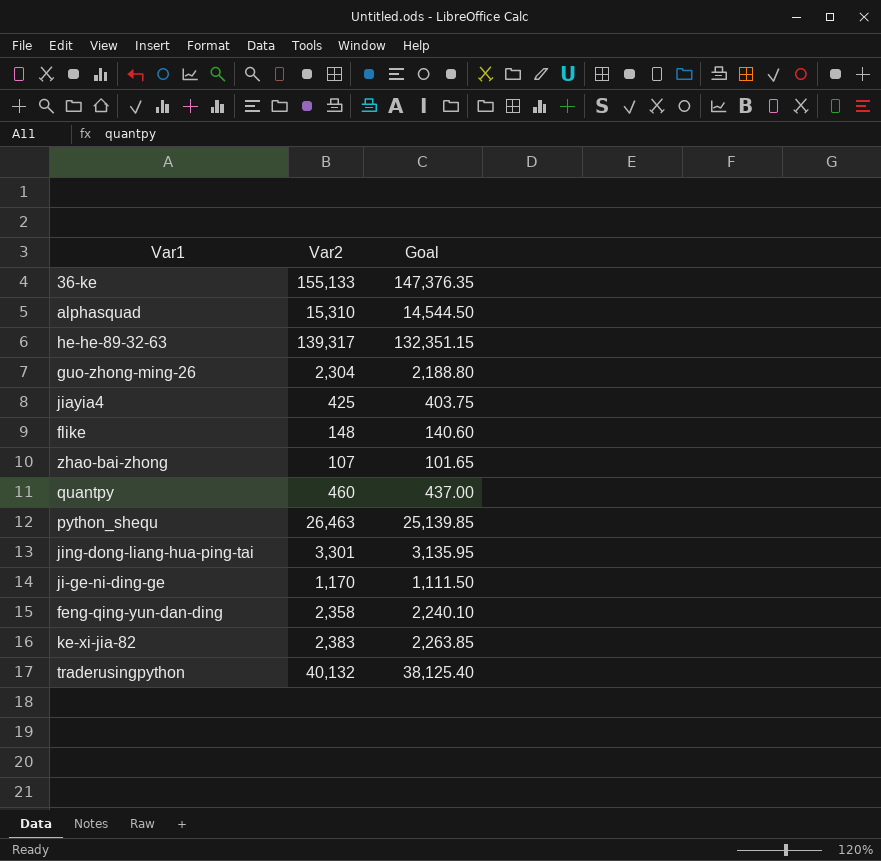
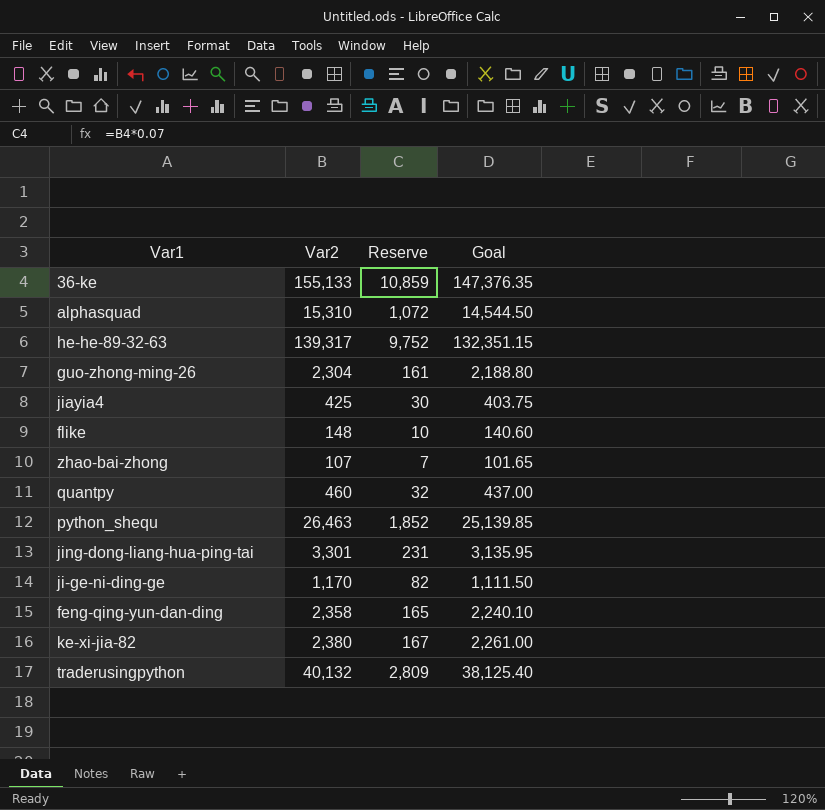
column Reserve | formula: none -> [Var2] * 0.07
ke-xi-jia-82 | Var2: 2,383 -> 2,380
ke-xi-jia-82 | Goal: 2,263.85 -> 2,261.00

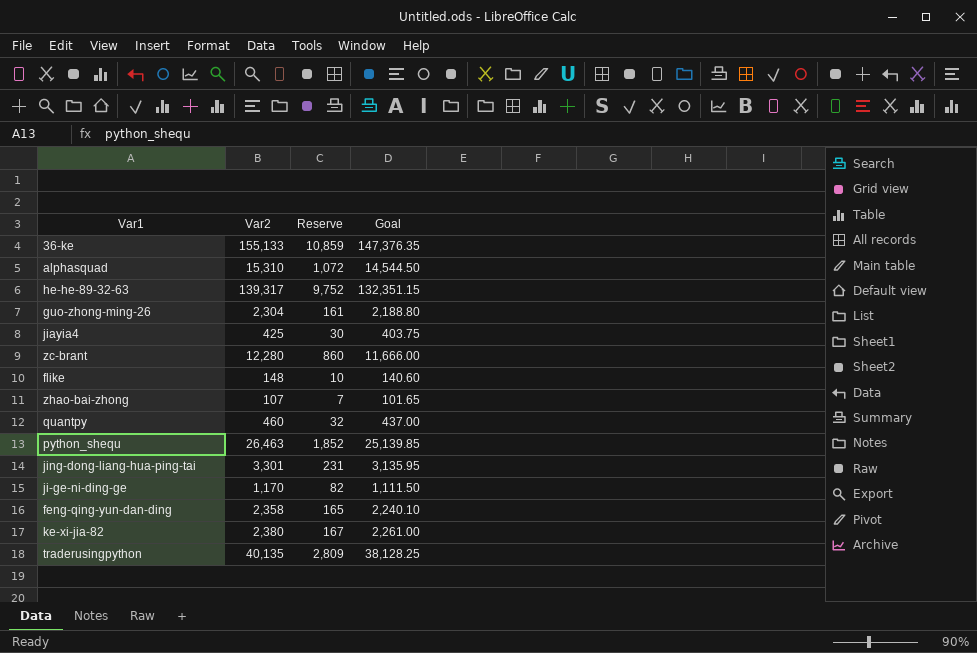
row zc-brant: none -> 12,280 | 860 | 11,666.00
traderusingpython | Var2: 40,132 -> 40,135
traderusingpython | Goal: 38,125.40 -> 38,128.25

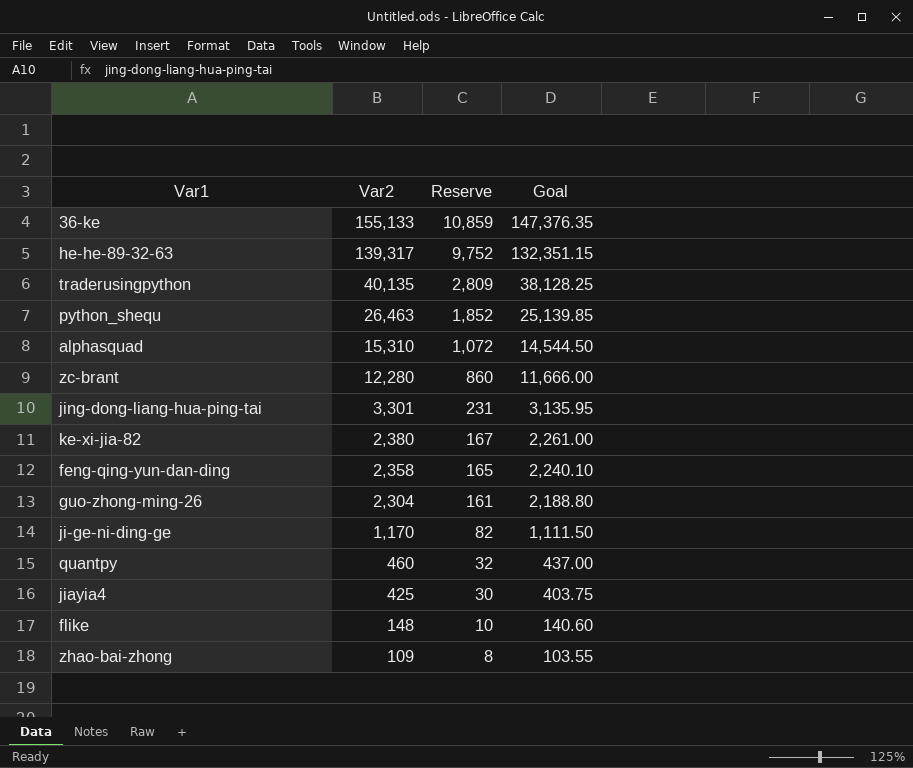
row order: none -> Var2 descending
zhao-bai-zhong | Var2: 107 -> 109
zhao-bai-zhong | Reserve: 7 -> 8
zhao-bai-zhong | Goal: 101.65 -> 103.55

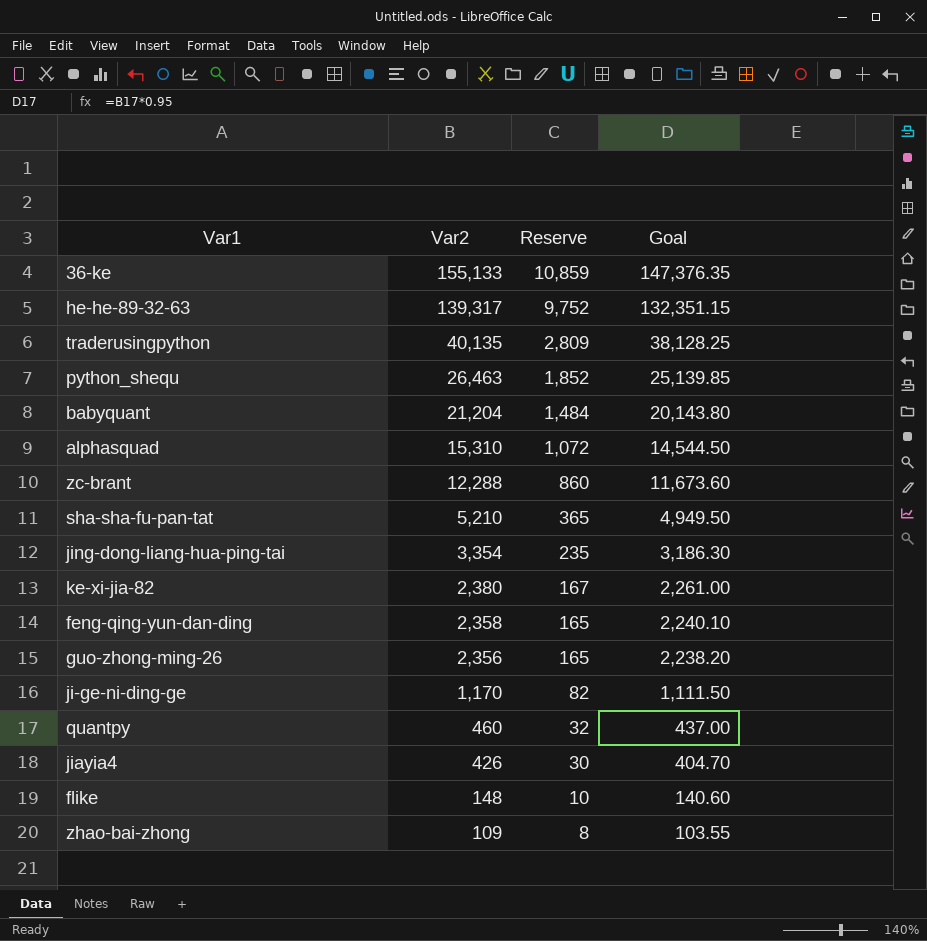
row babyquant: none -> 21,204 | 1,484 | 20,143.80
zc-brant | Var2: 12,280 -> 12,288
zc-brant | Goal: 11,666.00 -> 11,673.60
row sha-sha-fu-pan-tat: none -> 5,210 | 365 | 4,949.50
jing-dong-liang-hua-ping-tai | Var2: 3,301 -> 3,354
jing-dong-liang-hua-ping-tai | Reserve: 231 -> 235
jing-dong-liang-hua-ping-tai | Goal: 3,135.95 -> 3,186.30
guo-zhong-ming-26 | Var2: 2,304 -> 2,356
guo-zhong-ming-26 | Reserve: 161 -> 165
guo-zhong-ming-26 | Goal: 2,188.80 -> 2,238.20
jiayia4 | Var2: 425 -> 426
jiayia4 | Goal: 403.75 -> 404.70

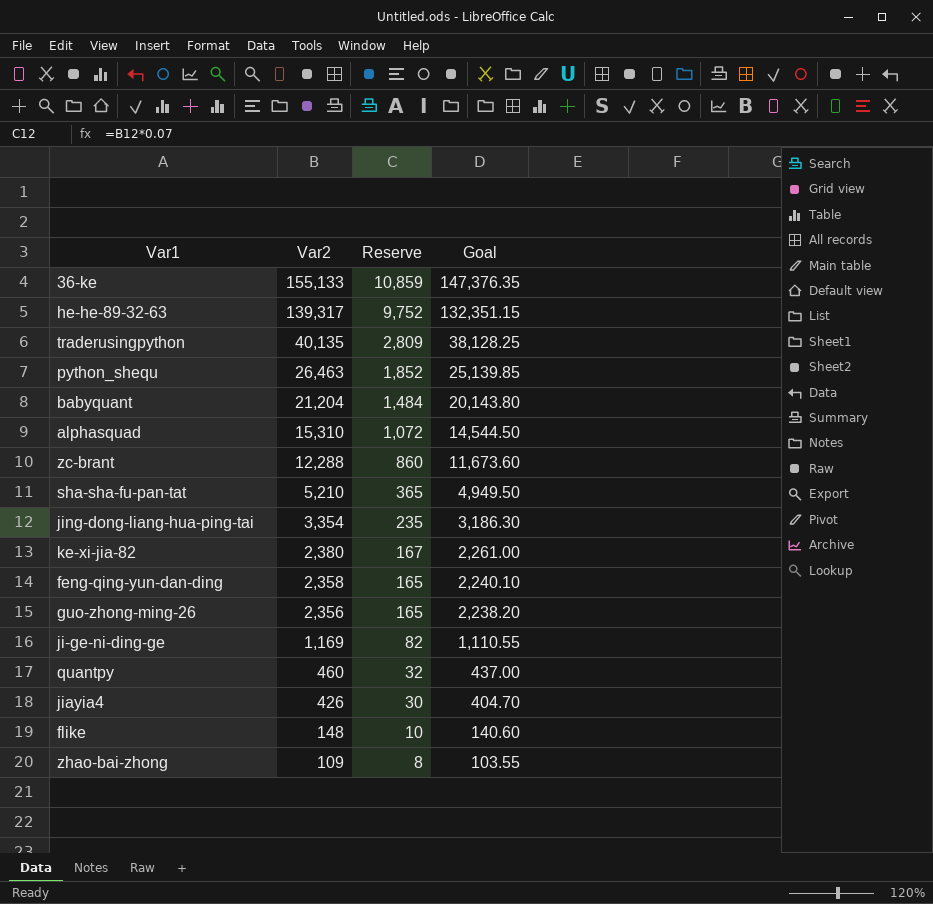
ji-ge-ni-ding-ge | Var2: 1,170 -> 1,169
ji-ge-ni-ding-ge | Goal: 1,111.50 -> 1,110.55

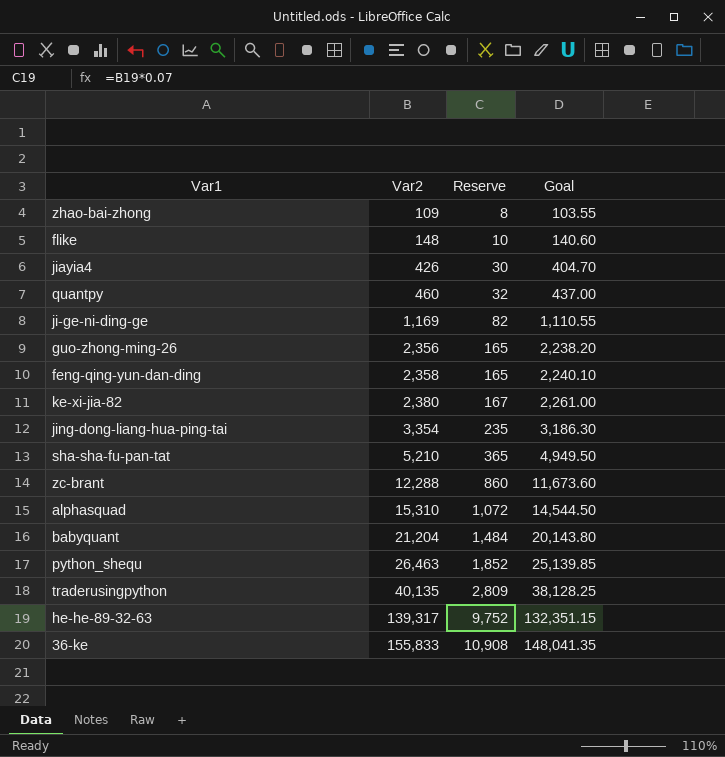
row order: Var2 descending -> Var2 ascending
36-ke | Var2: 155,133 -> 155,833
36-ke | Reserve: 10,859 -> 10,908
36-ke | Goal: 147,376.35 -> 148,041.35

